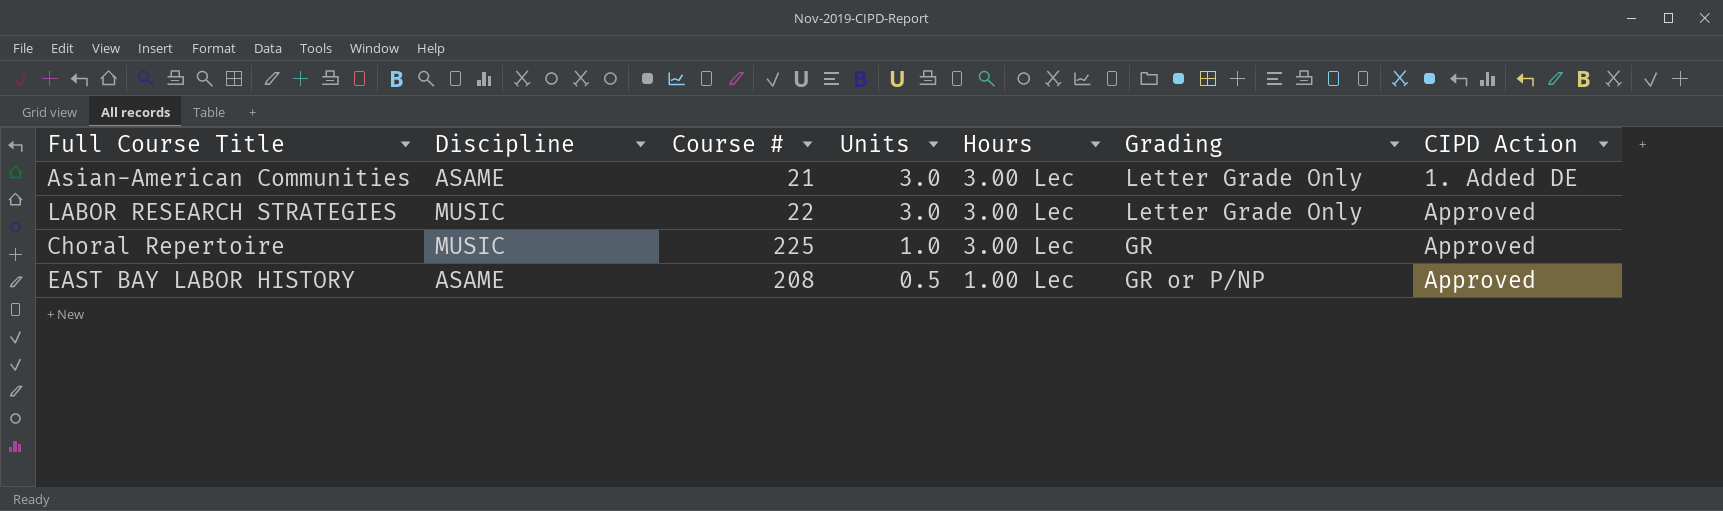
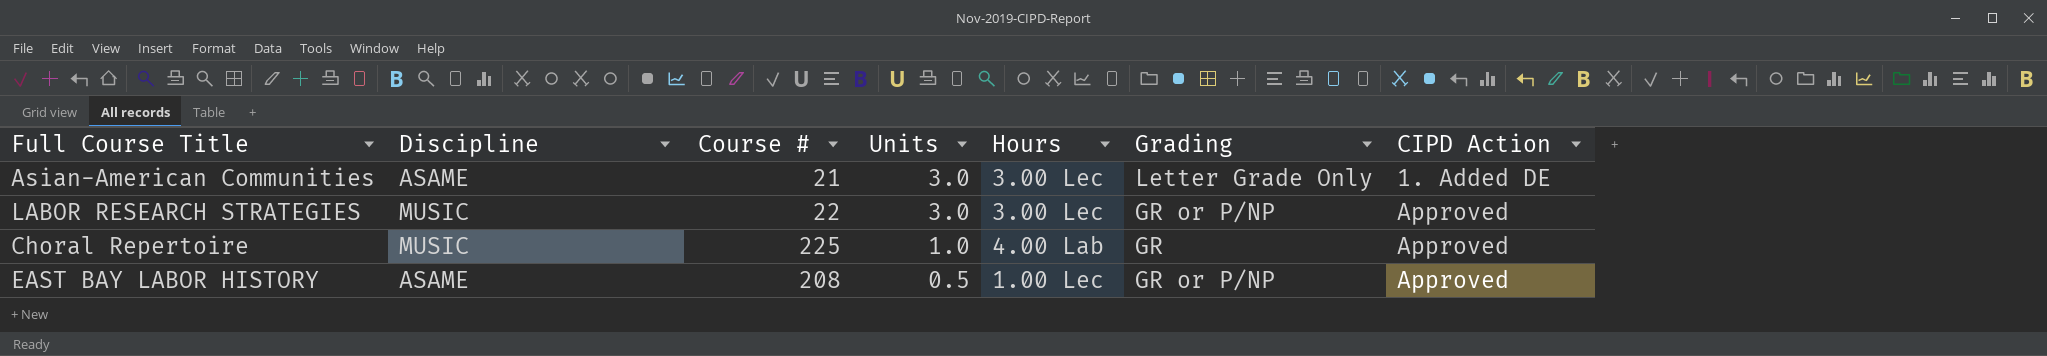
LABOR RESEARCH STRATEGIES | Grading: Letter Grade Only -> GR or P/NP
Choral Repertoire | Hours: 3.00 Lec -> 4.00 Lab

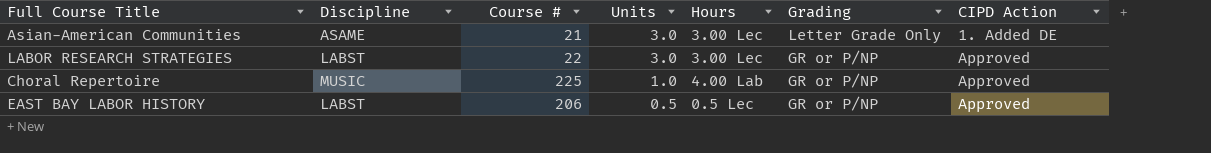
LABOR RESEARCH STRATEGIES | Discipline: MUSIC -> LABST
Choral Repertoire | Grading: GR -> GR or P/NP
EAST BAY LABOR HISTORY | Discipline: ASAME -> LABST
EAST BAY LABOR HISTORY | Course #: 208 -> 206
EAST BAY LABOR HISTORY | Hours: 1.00 Lec -> 0.5 Lec

